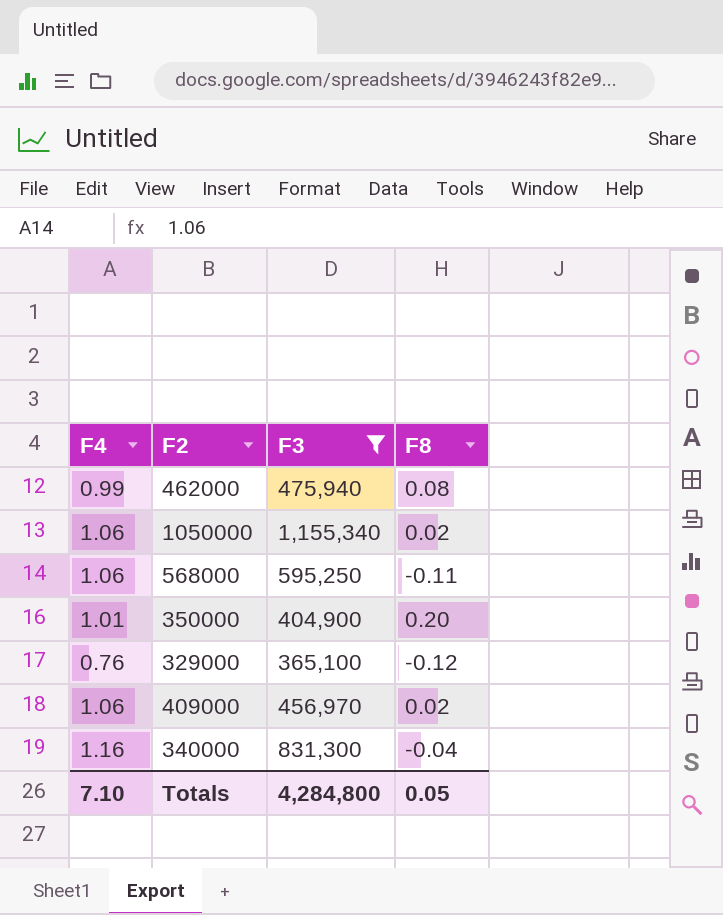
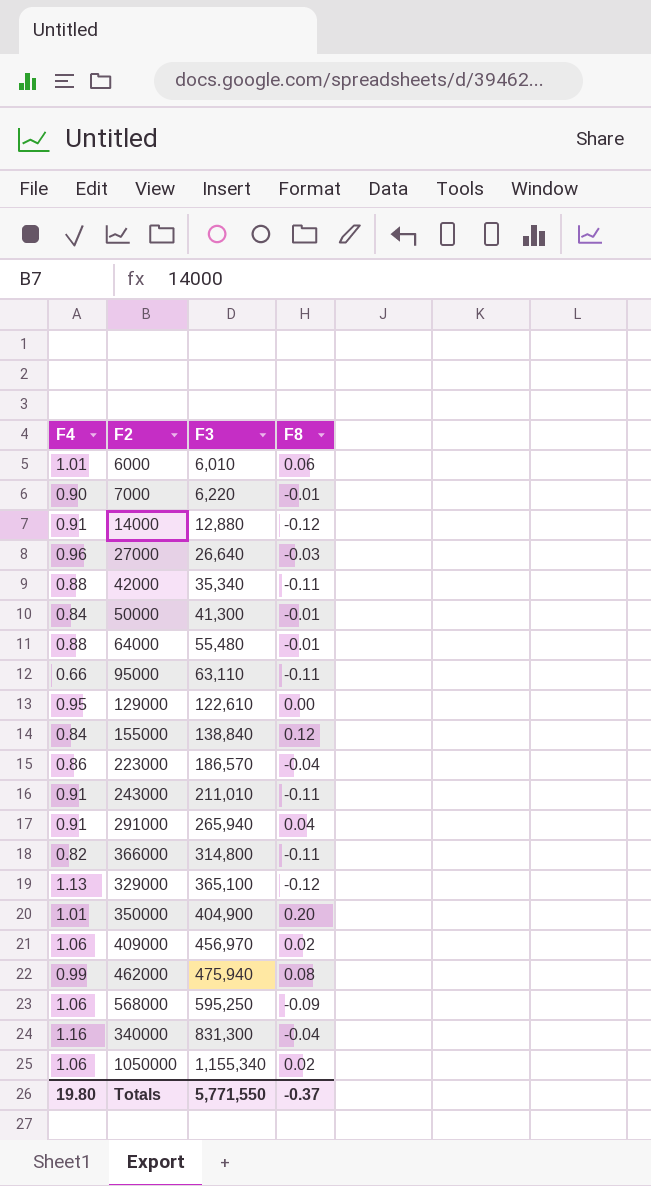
filter: F3 >= 365,100 -> none
row order: none -> F3 ascending
329000 | F4: 0.76 -> 1.13
568000 | F8: -0.11 -> -0.09
Totals | F4: 7.10 -> 19.80
Totals | F3: 4,284,800 -> 5,771,550
Totals | F8: 0.05 -> -0.37

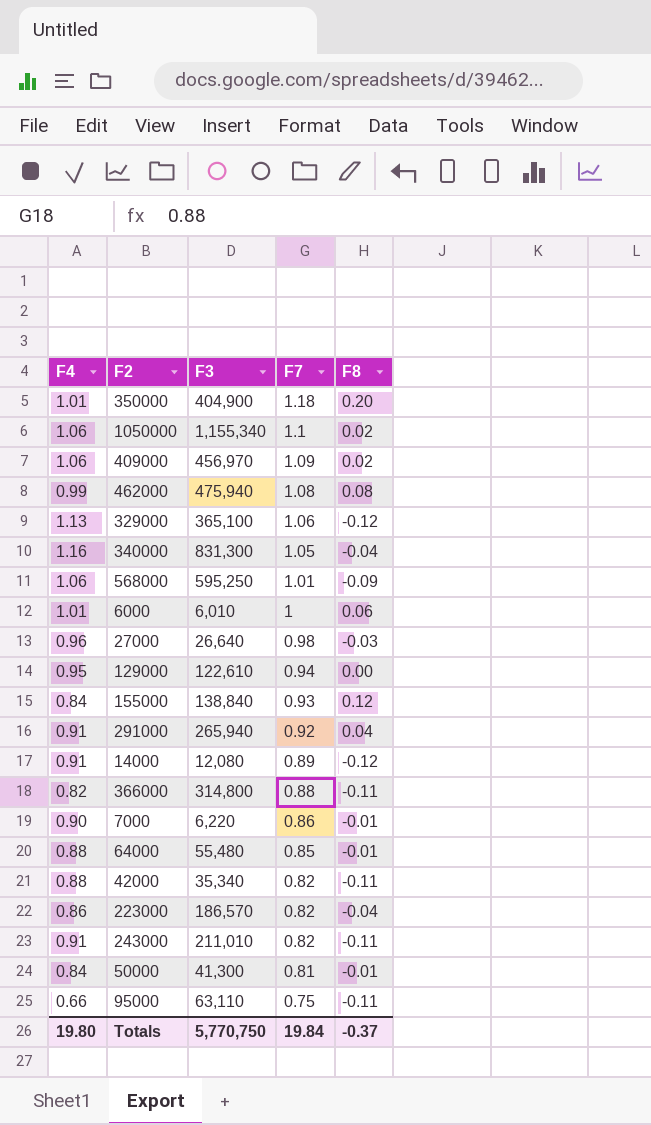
row order: F3 ascending -> F7 descending
column F7 | position: none -> 4
14000 | F3: 12,880 -> 12,080
Totals | F3: 5,771,550 -> 5,770,750

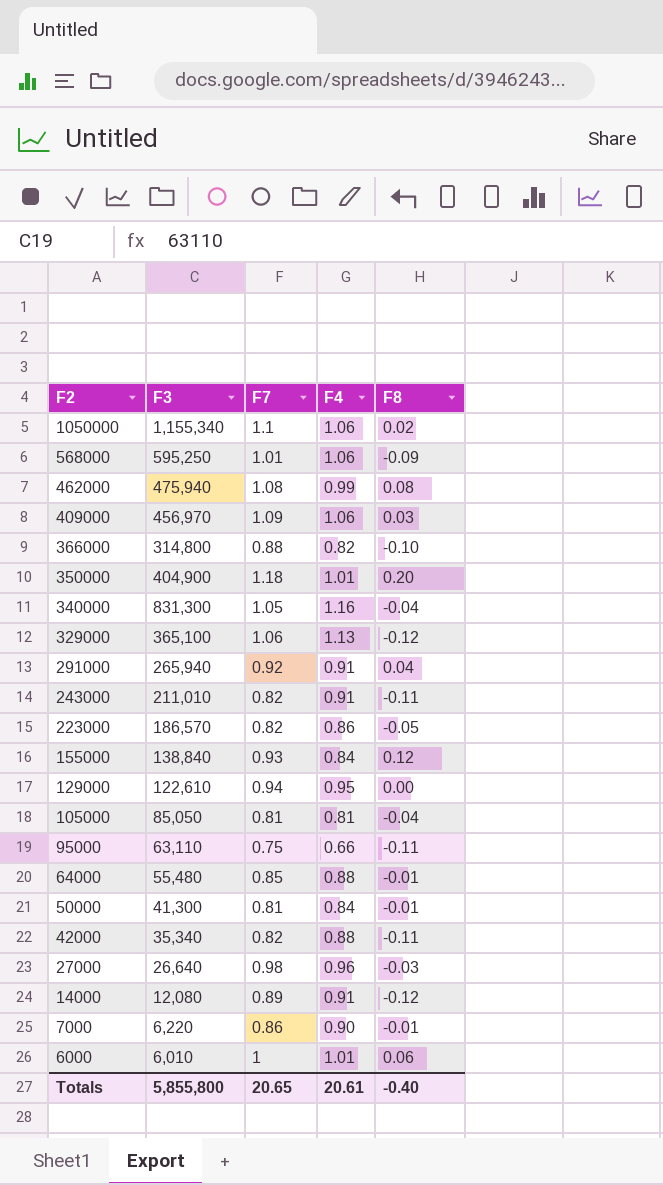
row order: F7 descending -> F2 descending
column F4 | position: 1 -> 4
409000 | F8: 0.02 -> 0.03
366000 | F8: -0.11 -> -0.10
223000 | F8: -0.04 -> -0.05
row 105000: none -> 85,050 | 0.81 | 0.81 | -0.04
Totals | F3: 5,770,750 -> 5,855,800
Totals | F7: 19.84 -> 20.65
Totals | F4: 19.80 -> 20.61
Totals | F8: -0.37 -> -0.40

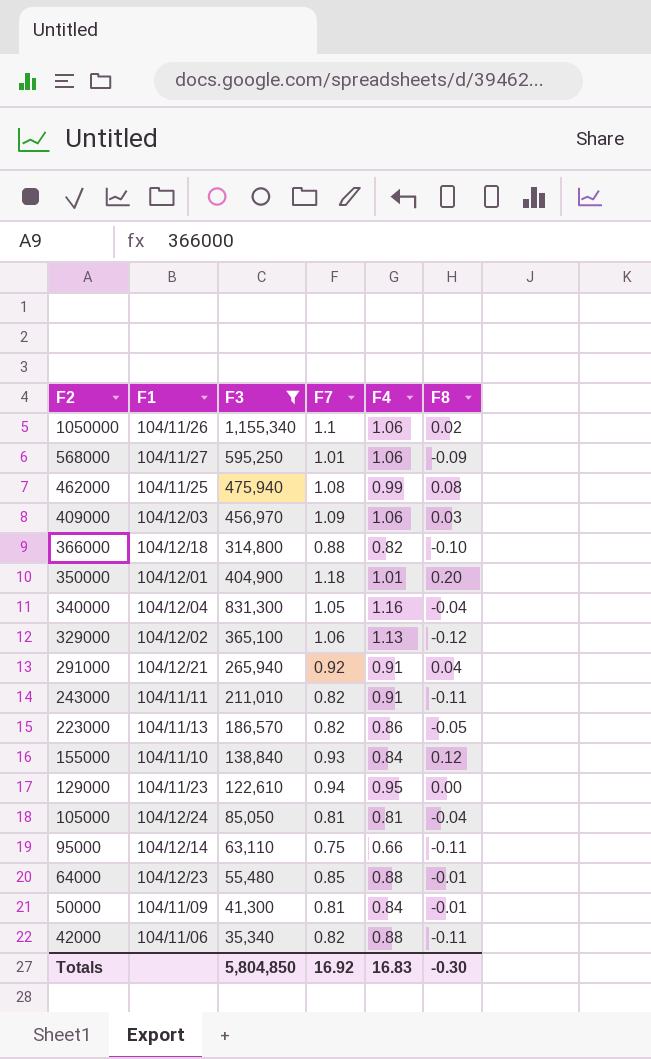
filter: none -> F3 >= 35,340
column F1 | position: none -> 2
Totals | F3: 5,855,800 -> 5,804,850
Totals | F7: 20.65 -> 16.92
Totals | F4: 20.61 -> 16.83
Totals | F8: -0.40 -> -0.30

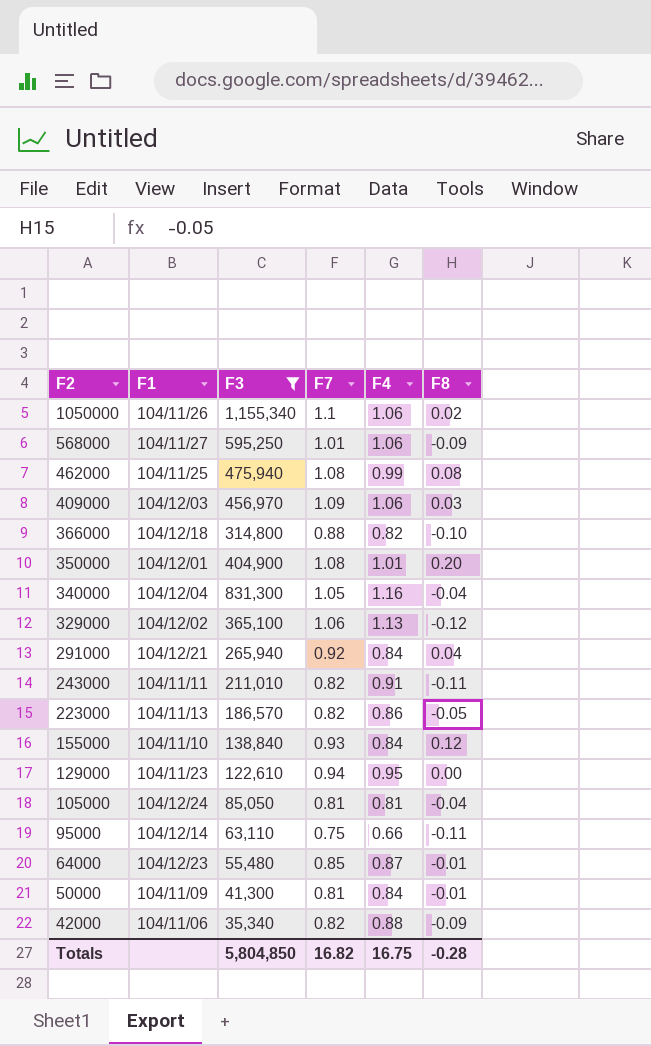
350000 | F7: 1.18 -> 1.08
291000 | F4: 0.91 -> 0.84
64000 | F4: 0.88 -> 0.87
42000 | F8: -0.11 -> -0.09
Totals | F7: 16.92 -> 16.82
Totals | F4: 16.83 -> 16.75
Totals | F8: -0.30 -> -0.28

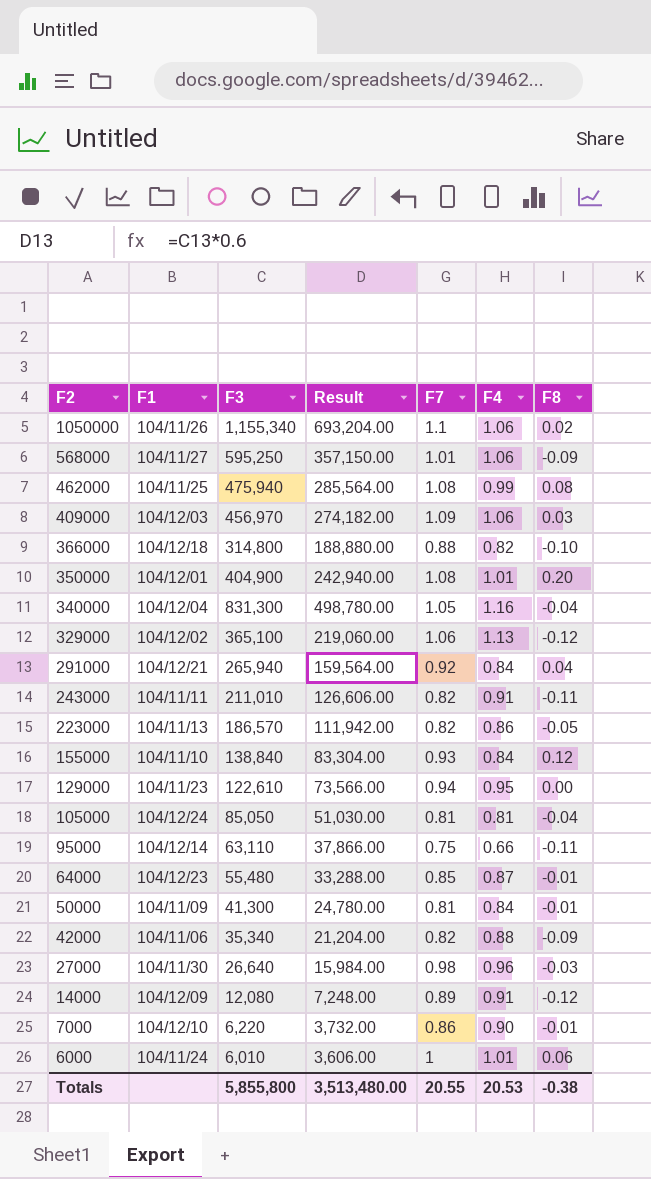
filter: F3 >= 35,340 -> none
column Result | formula: none -> [F3] * 0.6
Totals | F3: 5,804,850 -> 5,855,800
Totals | F7: 16.82 -> 20.55
Totals | F4: 16.75 -> 20.53
Totals | F8: -0.28 -> -0.38

